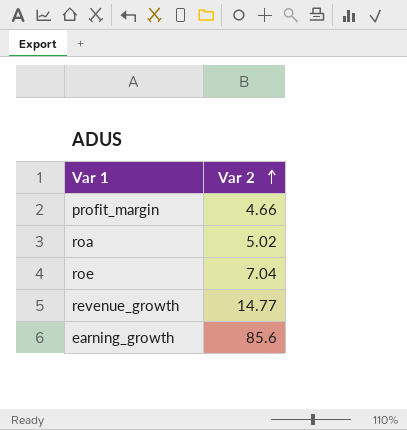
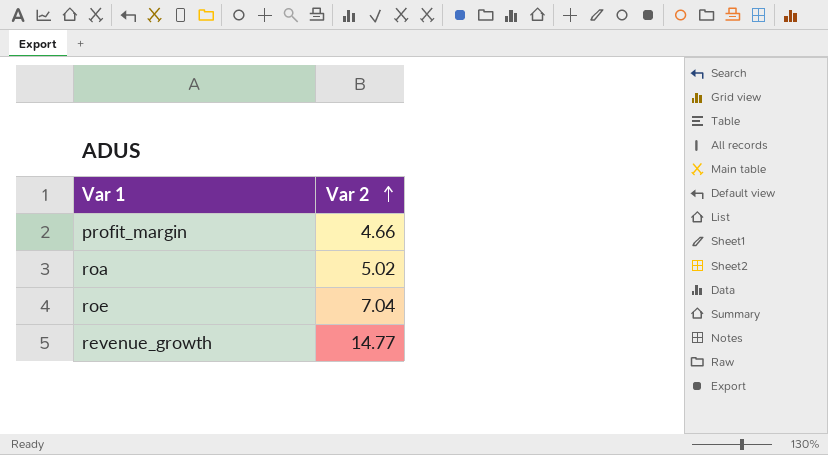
row earning_growth: 85.6 -> none

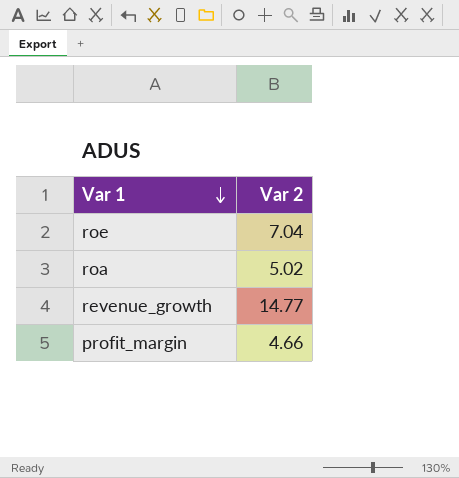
row order: Var 2 ascending -> Var 1 descending

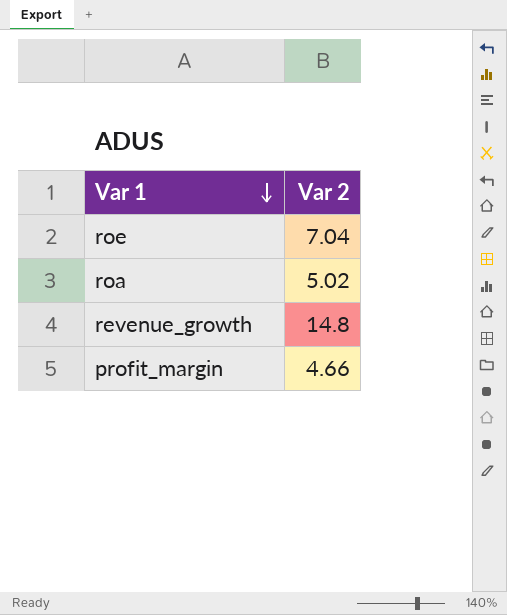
revenue_growth | Var 2: 14.77 -> 14.8

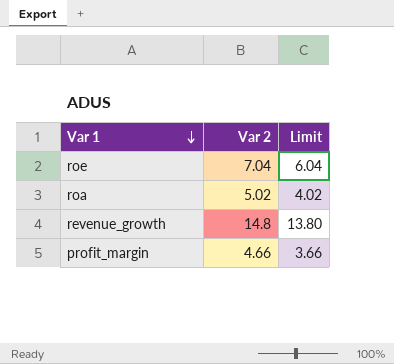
column Limit | formula: none -> [Var 2] - 1

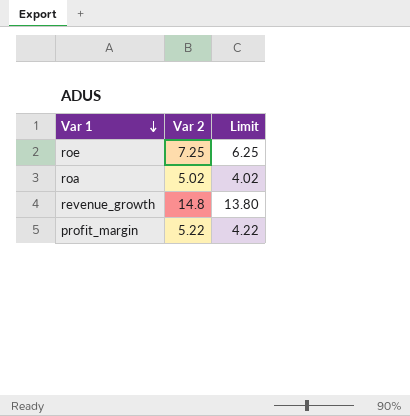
roe | Var 2: 7.04 -> 7.25
roe | Limit: 6.04 -> 6.25
profit_margin | Var 2: 4.66 -> 5.22
profit_margin | Limit: 3.66 -> 4.22

